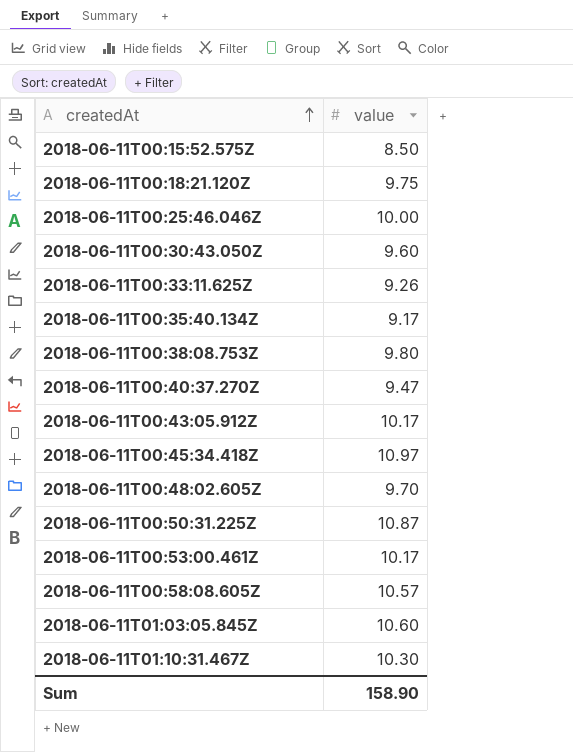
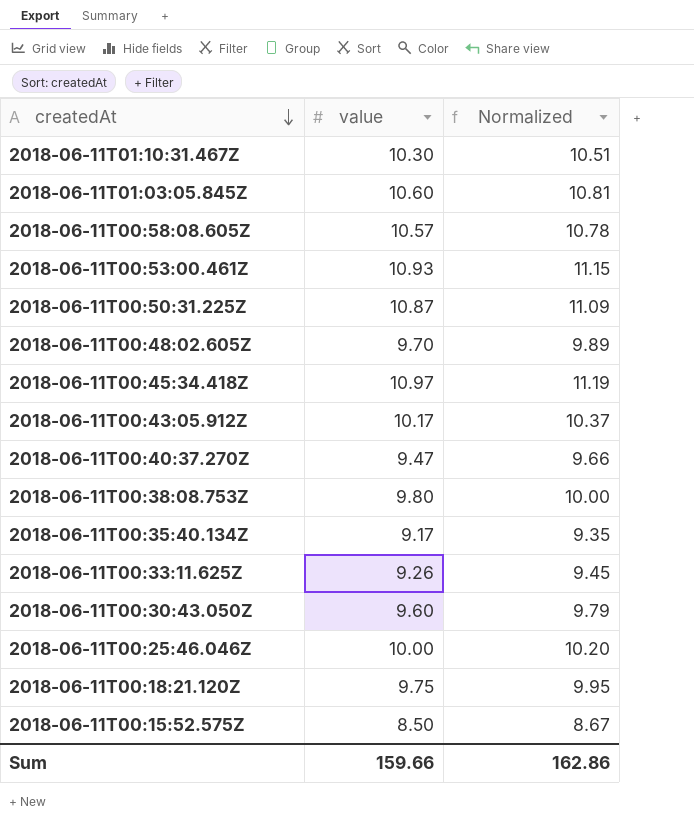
row order: createdAt ascending -> createdAt descending
column Normalized | formula: none -> [value] * 1.02
2018-06-11T00:53:00.461Z | value: 10.17 -> 10.93
Sum | value: 158.90 -> 159.66

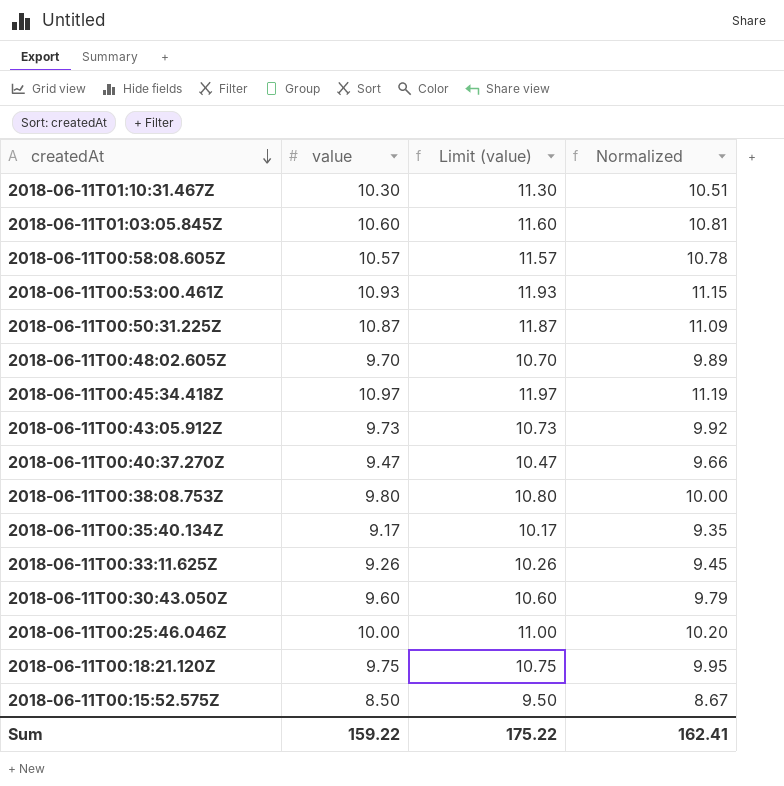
column Limit (value) | formula: none -> [value] + 1
2018-06-11T00:43:05.912Z | value: 10.17 -> 9.73
2018-06-11T00:43:05.912Z | Normalized: 10.37 -> 9.92
Sum | value: 159.66 -> 159.22
Sum | Normalized: 162.86 -> 162.41

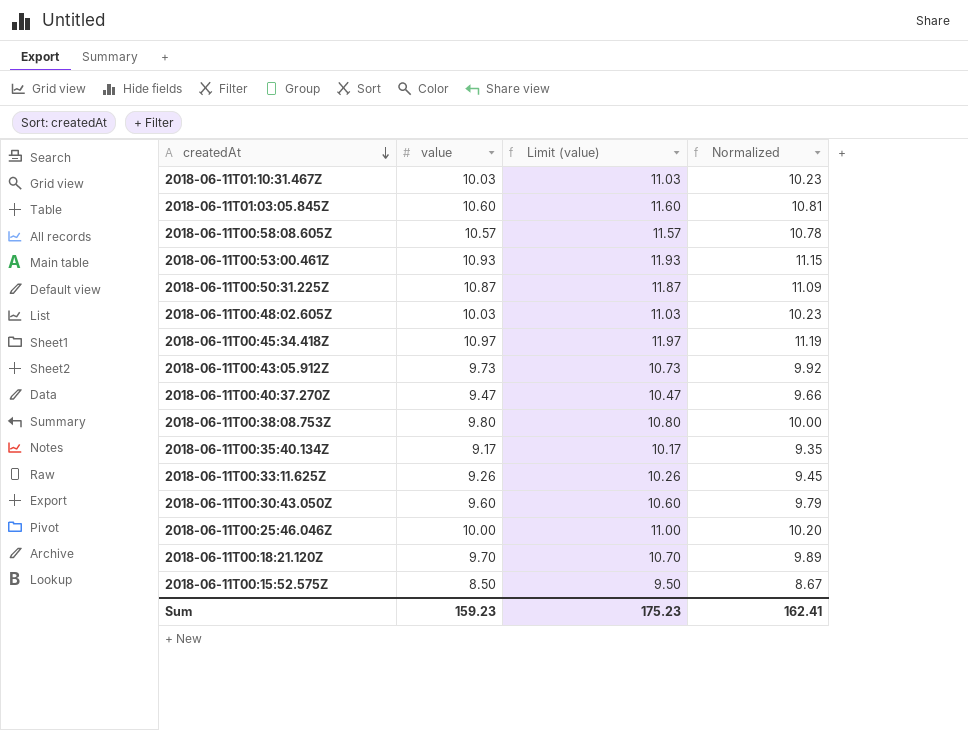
2018-06-11T01:10:31.467Z | value: 10.30 -> 10.03
2018-06-11T01:10:31.467Z | Limit (value): 11.30 -> 11.03
2018-06-11T01:10:31.467Z | Normalized: 10.51 -> 10.23
2018-06-11T00:48:02.605Z | value: 9.70 -> 10.03
2018-06-11T00:48:02.605Z | Limit (value): 10.70 -> 11.03
2018-06-11T00:48:02.605Z | Normalized: 9.89 -> 10.23
2018-06-11T00:18:21.120Z | value: 9.75 -> 9.70
2018-06-11T00:18:21.120Z | Limit (value): 10.75 -> 10.70
2018-06-11T00:18:21.120Z | Normalized: 9.95 -> 9.89
Sum | value: 159.22 -> 159.23
Sum | Limit (value): 175.22 -> 175.23

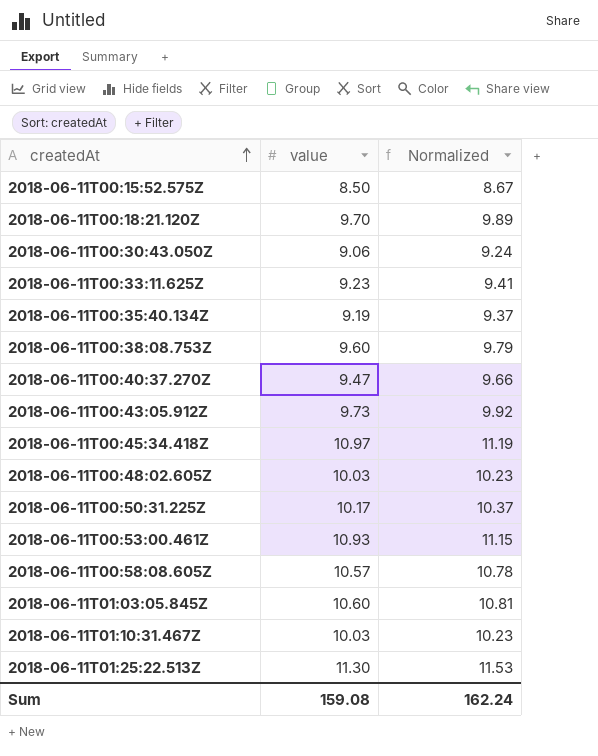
row order: createdAt descending -> createdAt ascending
column Limit (value) | formula: [value] + 1 -> none
row 2018-06-11T00:25:46.046Z: 10.00 | 11.00 | 10.20 -> none
2018-06-11T00:30:43.050Z | value: 9.60 -> 9.06
2018-06-11T00:30:43.050Z | Normalized: 9.79 -> 9.24
2018-06-11T00:33:11.625Z | value: 9.26 -> 9.23
2018-06-11T00:33:11.625Z | Normalized: 9.45 -> 9.41
2018-06-11T00:35:40.134Z | value: 9.17 -> 9.19
2018-06-11T00:35:40.134Z | Normalized: 9.35 -> 9.37
2018-06-11T00:38:08.753Z | value: 9.80 -> 9.60
2018-06-11T00:38:08.753Z | Normalized: 10.00 -> 9.79
2018-06-11T00:50:31.225Z | value: 10.87 -> 10.17
2018-06-11T00:50:31.225Z | Normalized: 11.09 -> 10.37
row 2018-06-11T01:25:22.513Z: none -> 11.30 | 11.53
Sum | value: 159.23 -> 159.08
Sum | Normalized: 162.41 -> 162.24

